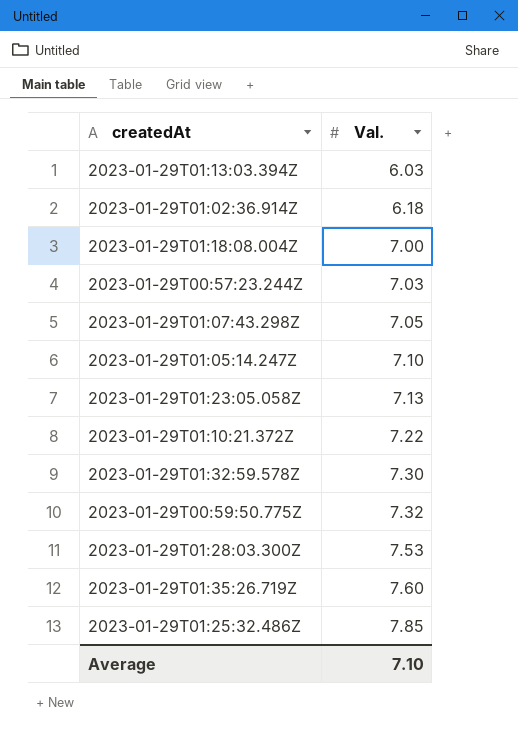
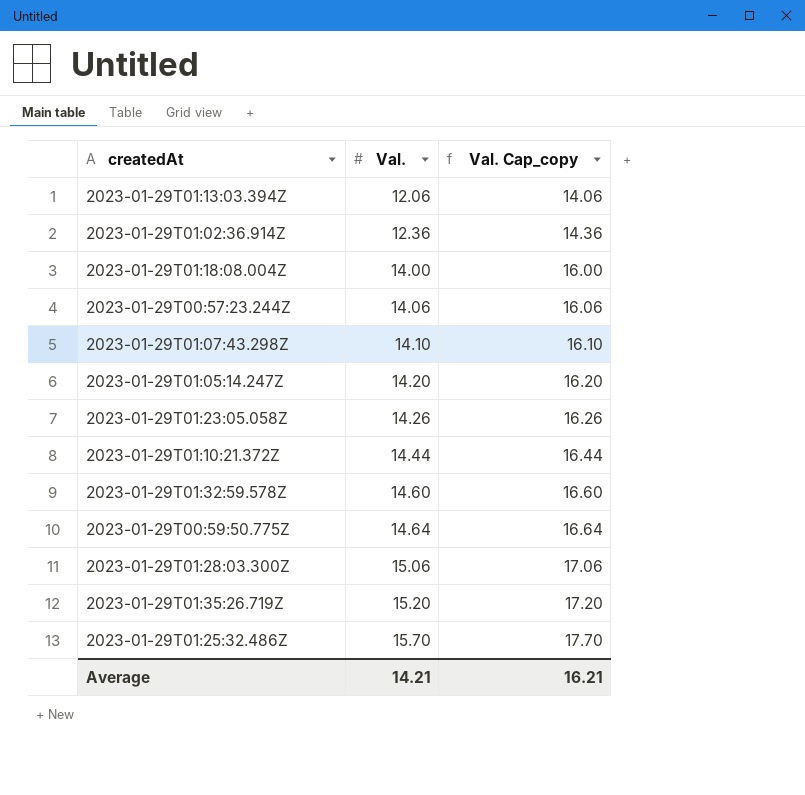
column Val. Cap_copy | formula: none -> [Val.] + 2
2023-01-29T01:13:03.394Z | Val.: 6.03 -> 12.06
2023-01-29T01:02:36.914Z | Val.: 6.18 -> 12.36
2023-01-29T01:18:08.004Z | Val.: 7.00 -> 14.00
2023-01-29T00:57:23.244Z | Val.: 7.03 -> 14.06
2023-01-29T01:07:43.298Z | Val.: 7.05 -> 14.10
2023-01-29T01:05:14.247Z | Val.: 7.10 -> 14.20
2023-01-29T01:23:05.058Z | Val.: 7.13 -> 14.26
2023-01-29T01:10:21.372Z | Val.: 7.22 -> 14.44
2023-01-29T01:32:59.578Z | Val.: 7.30 -> 14.60
2023-01-29T00:59:50.775Z | Val.: 7.32 -> 14.64
2023-01-29T01:28:03.300Z | Val.: 7.53 -> 15.06
2023-01-29T01:35:26.719Z | Val.: 7.60 -> 15.20
2023-01-29T01:25:32.486Z | Val.: 7.85 -> 15.70
Average | Val.: 7.10 -> 14.21

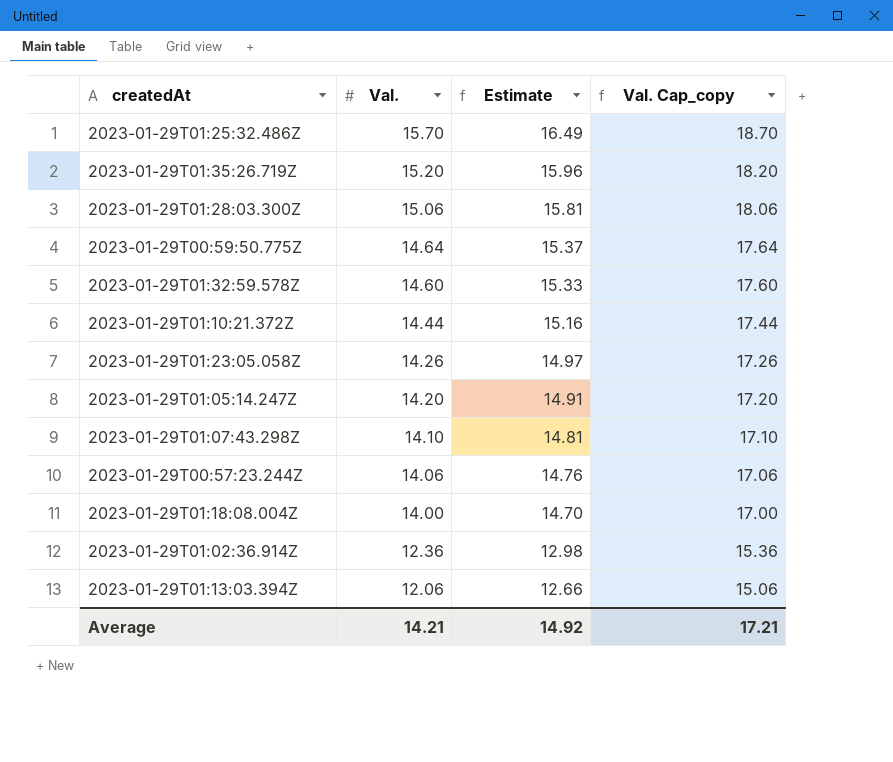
row order: Val. ascending -> Val. descending
column Estimate | formula: none -> [Val.] * 1.05
column Val. Cap_copy | formula: [Val.] + 2 -> [Val.] + 3
Average | Val. Cap_copy: 16.21 -> 17.21

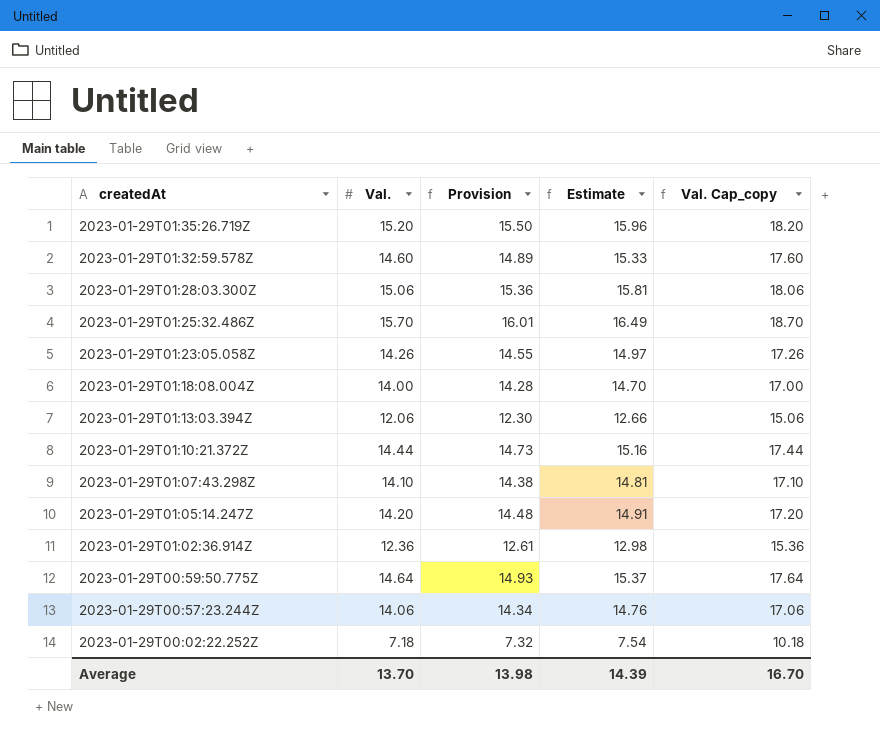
row order: Val. descending -> createdAt descending
column Provision | formula: none -> [Val.] * 1.02
row 2023-01-29T00:02:22.252Z: none -> 7.18 | 7.32 | 7.54 | 10.18
Average | Val.: 14.21 -> 13.70
Average | Estimate: 14.92 -> 14.39
Average | Val. Cap_copy: 17.21 -> 16.70

